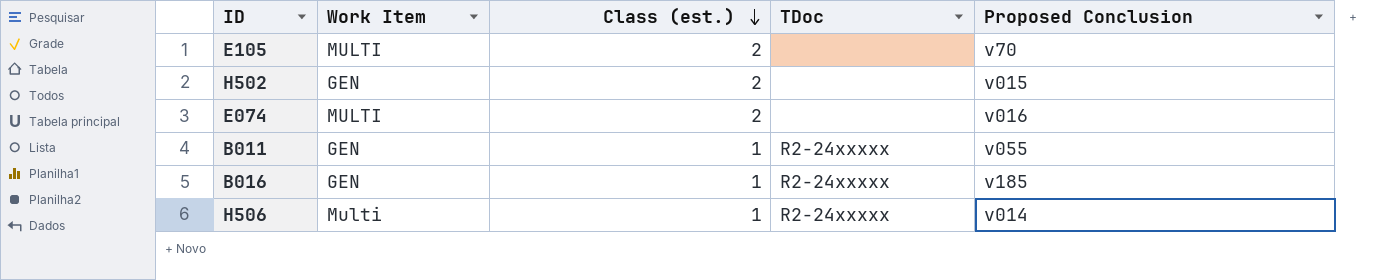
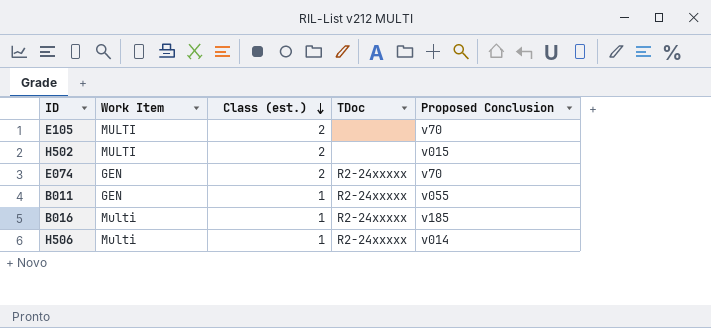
H502 | Work Item: GEN -> MULTI
E074 | Work Item: MULTI -> GEN
E074 | TDoc: none -> R2-24xxxxx
E074 | Proposed Conclusion: v016 -> v70
B016 | Work Item: GEN -> Multi

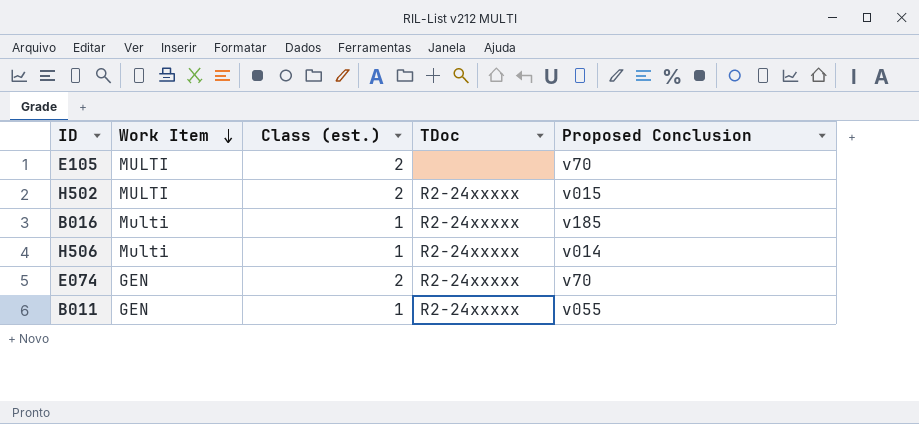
row order: Class (est.) descending -> Work Item descending
H502 | TDoc: none -> R2-24xxxxx

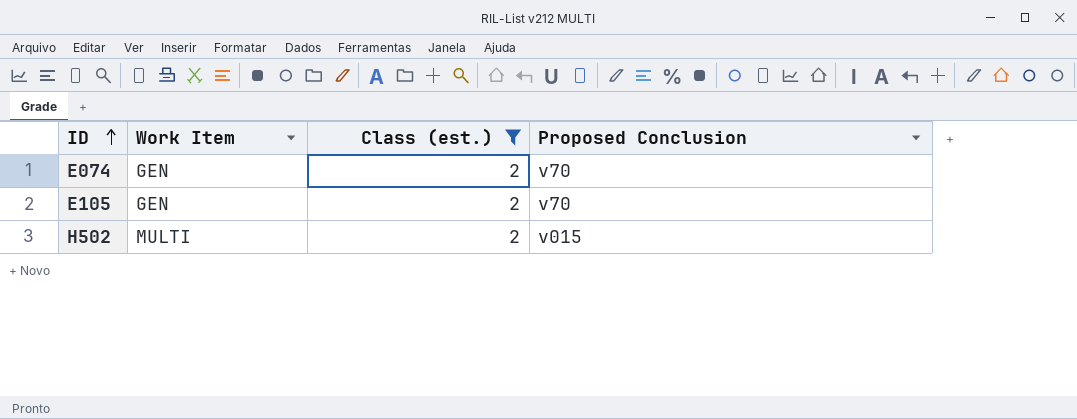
filter: none -> Class (est.) = 2
row order: Work Item descending -> ID ascending
column TDoc | position: 4 -> none
E105 | Work Item: MULTI -> GEN

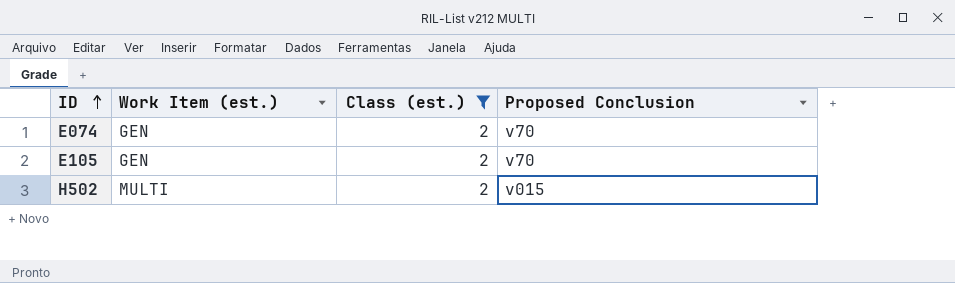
column name: Work Item -> Work Item (est.)

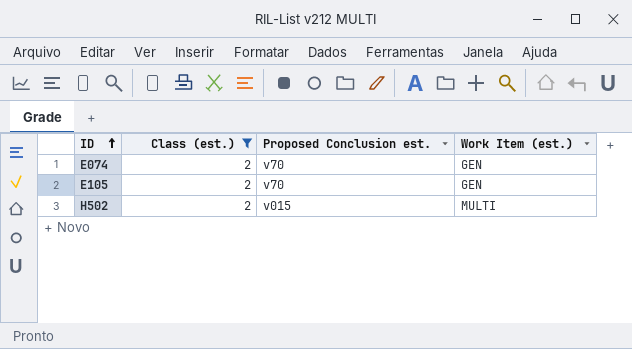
column name: Proposed Conclusion -> Proposed Conclusion est.
column Work Item (est.) | position: 2 -> 4

